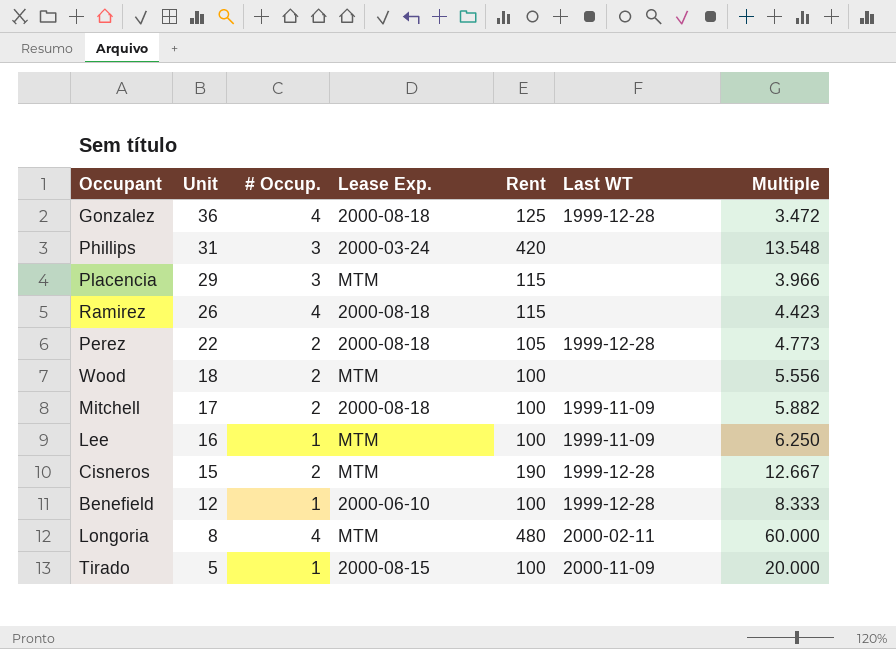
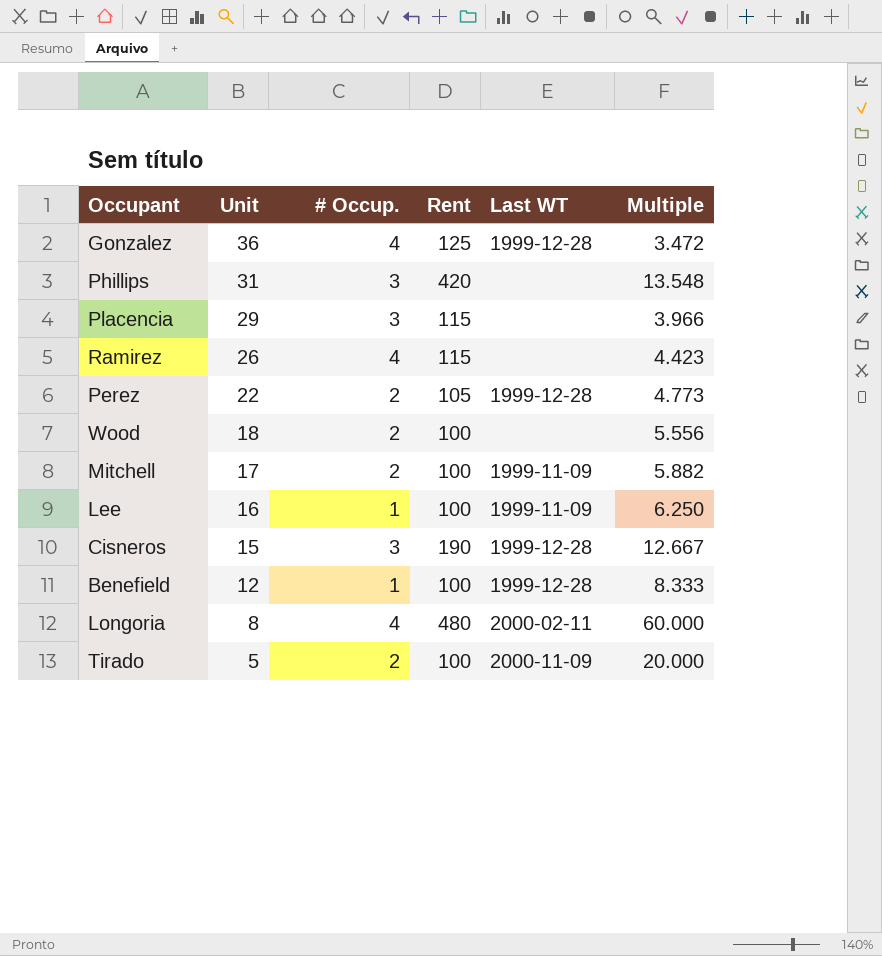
column Lease Exp. | position: 4 -> none
Cisneros | # Occup.: 2 -> 3
Tirado | # Occup.: 1 -> 2

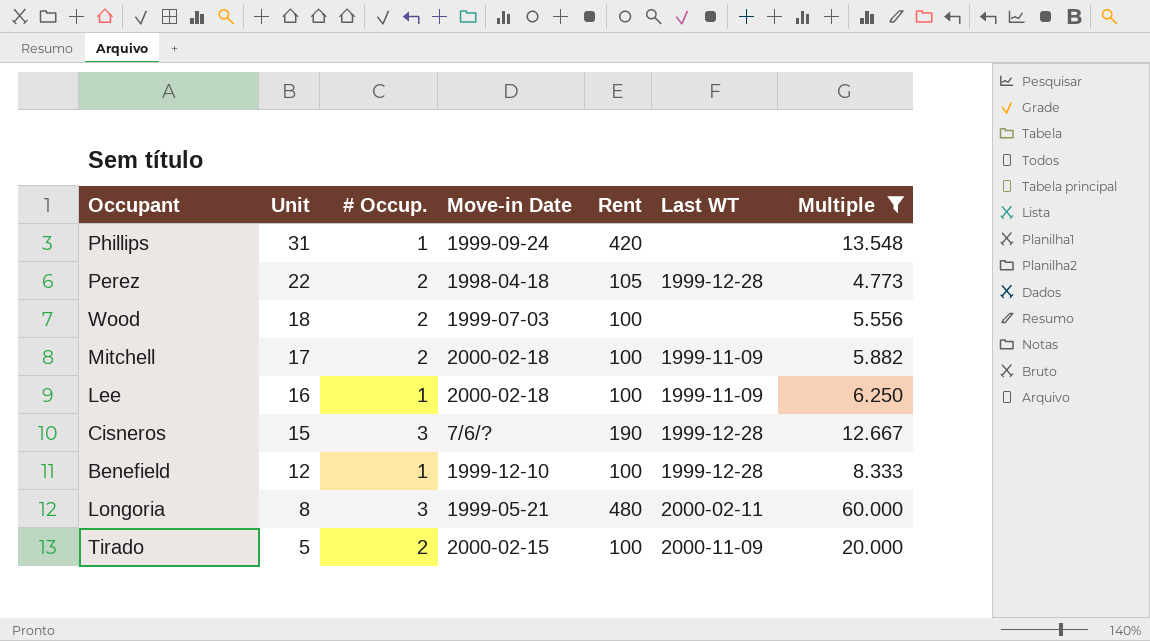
filter: none -> Multiple >= 4.773
column Move-in Date | position: none -> 4
Phillips | # Occup.: 3 -> 1
Longoria | # Occup.: 4 -> 3

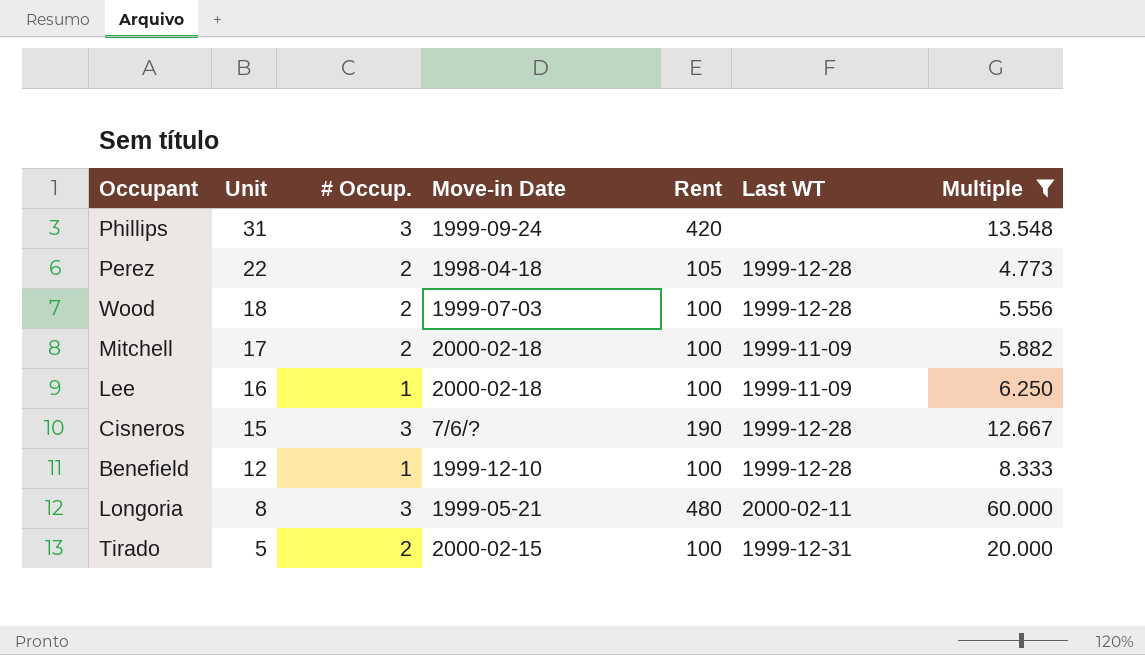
Phillips | # Occup.: 1 -> 3
Wood | Last WT: none -> 1999-12-28
Tirado | Last WT: 2000-11-09 -> 1999-12-31

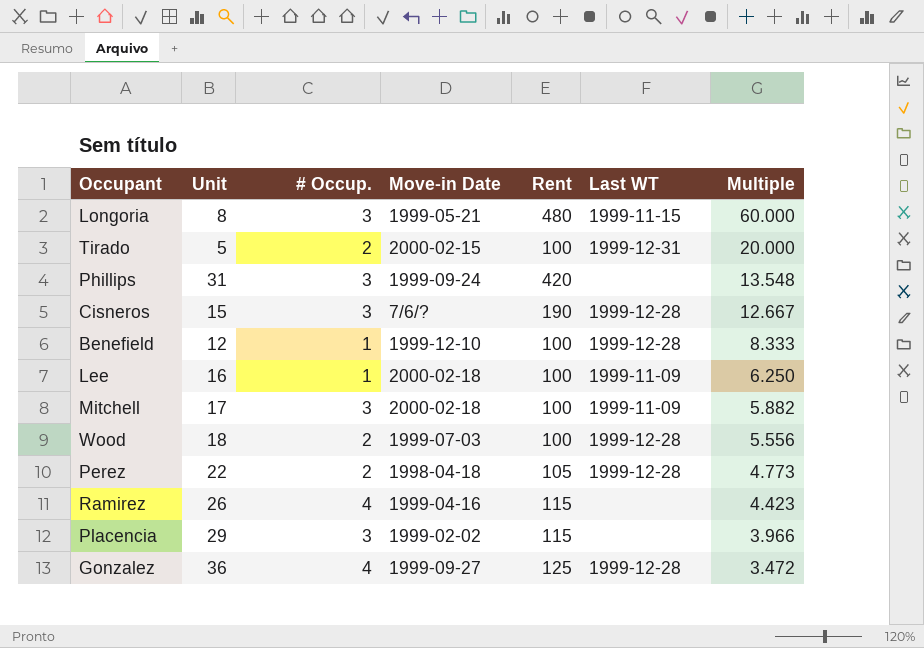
filter: Multiple >= 4.773 -> none
row order: Unit descending -> Multiple descending
Longoria | Last WT: 2000-02-11 -> 1999-11-15
Mitchell | # Occup.: 2 -> 3

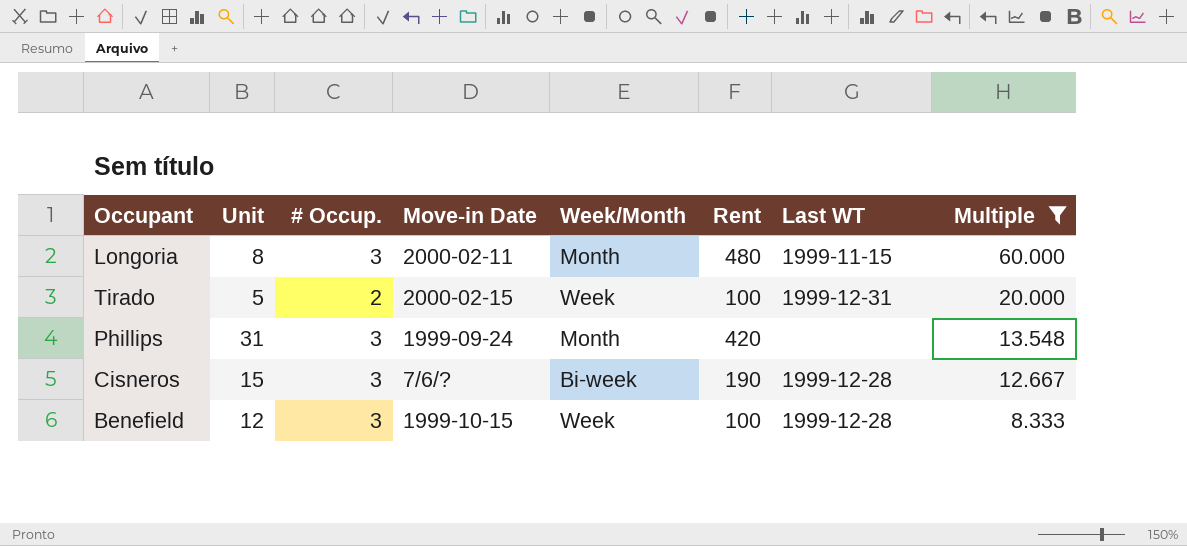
filter: none -> Multiple >= 8.333
column Week/Month | position: none -> 5
Longoria | Move-in Date: 1999-05-21 -> 2000-02-11
Benefield | # Occup.: 1 -> 3
Benefield | Move-in Date: 1999-12-10 -> 1999-10-15

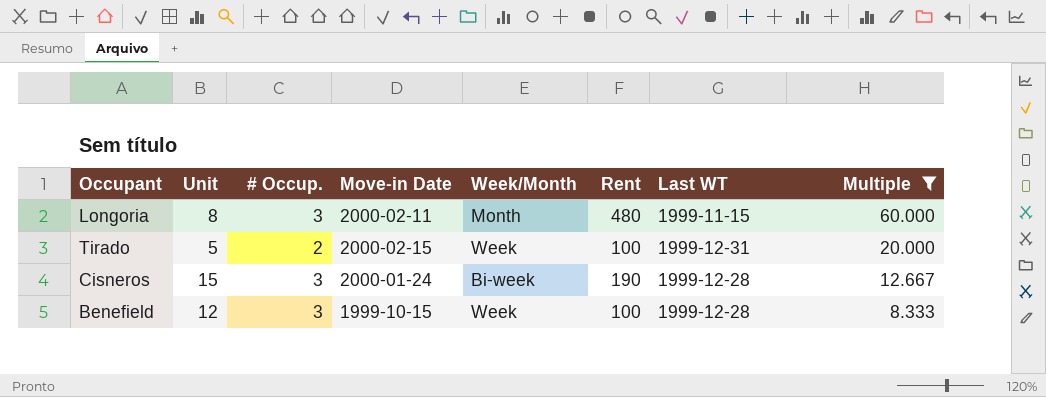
row Phillips: 31 | 3 | 1999-09-24 | Month | 420 | none | 13.548 -> none
Cisneros | Move-in Date: 7/6/? -> 2000-01-24

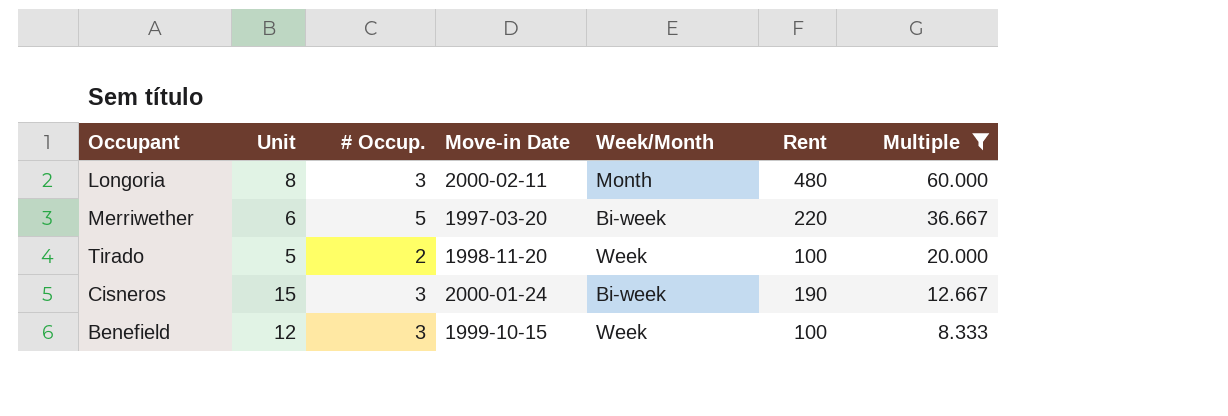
column Last WT | position: 7 -> none
row Merriwether: none -> 6 | 5 | 1997-03-20 | Bi-week | 220 | 36.667
Tirado | Move-in Date: 2000-02-15 -> 1998-11-20

